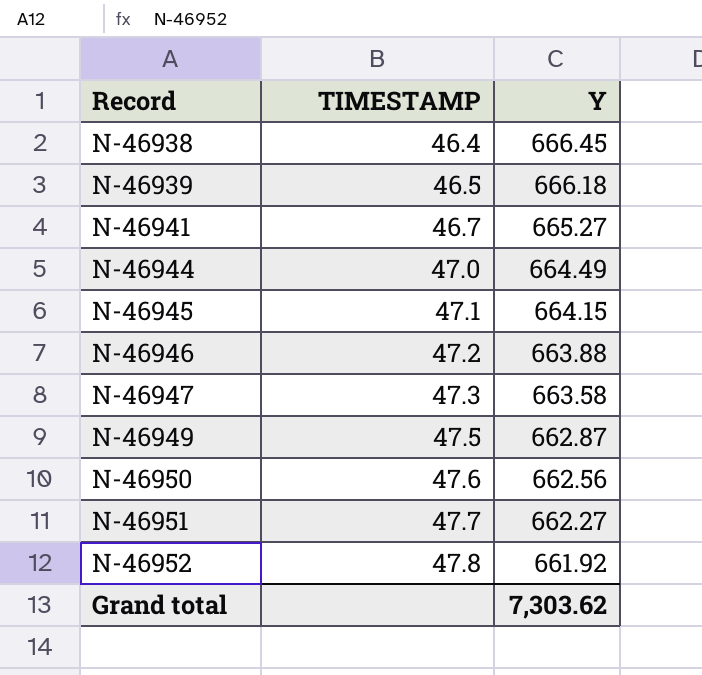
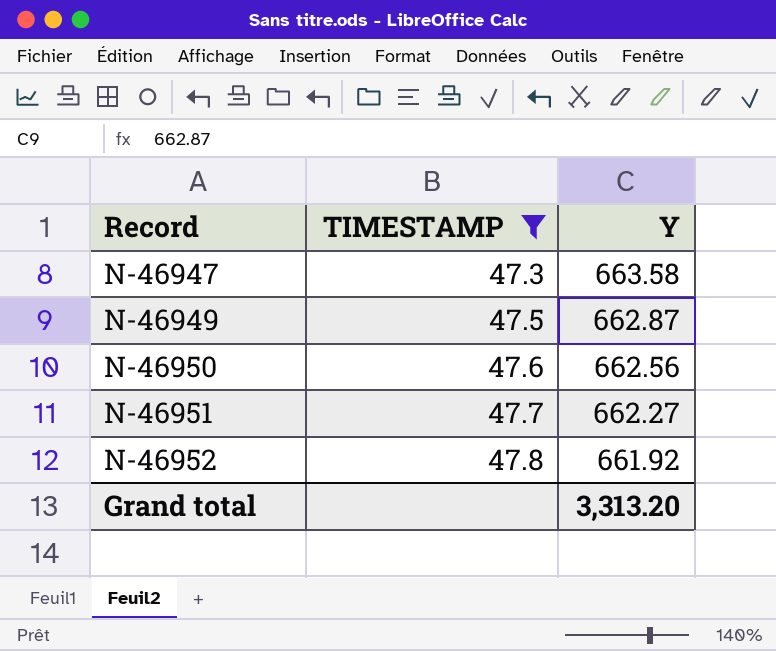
filter: none -> TIMESTAMP >= 47.3
Grand total | Y: 7,303.62 -> 3,313.20

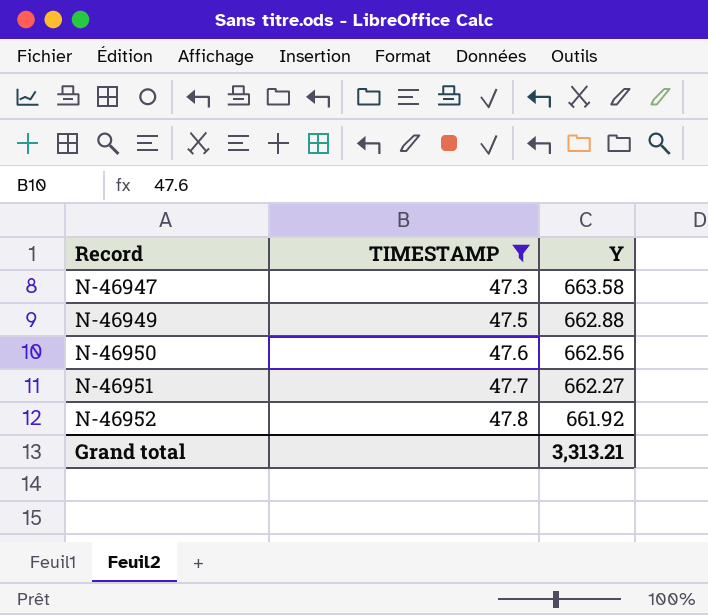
N-46949 | Y: 662.87 -> 662.88
Grand total | Y: 3,313.20 -> 3,313.21

